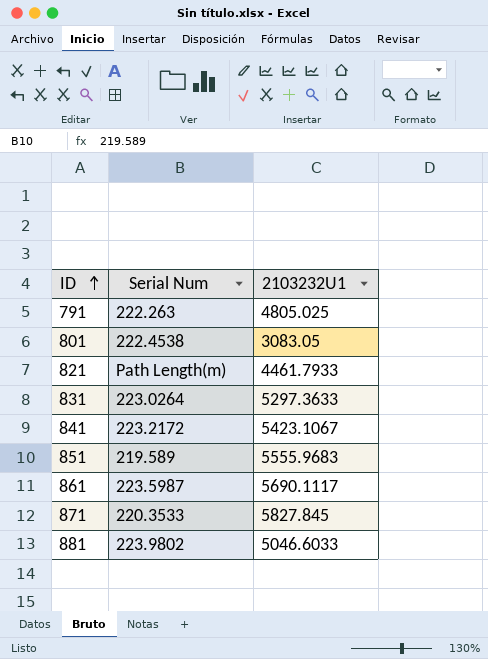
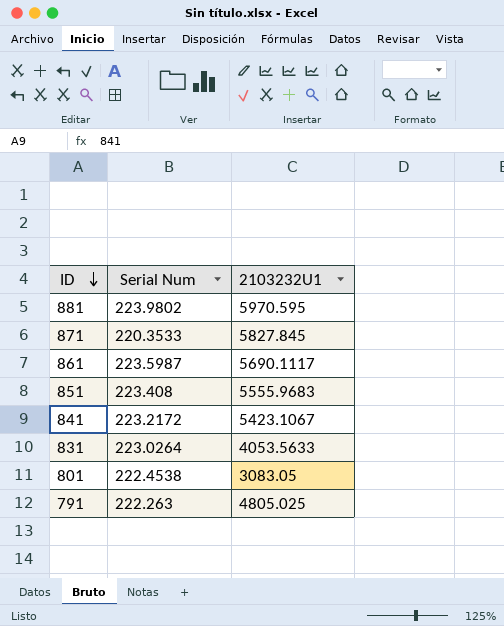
row order: ID ascending -> ID descending
row 821: Path Length(m) | 4461.7933 -> none
881 | 2103232U1: 5046.6033 -> 5970.595
851 | Serial Num: 219.589 -> 223.408
831 | 2103232U1: 5297.3633 -> 4053.5633

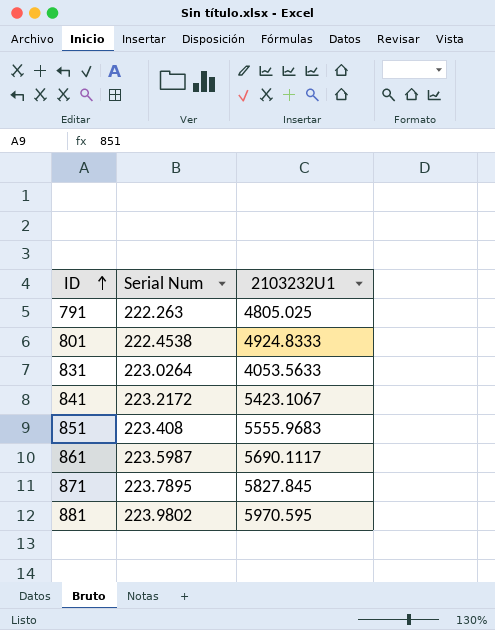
row order: ID descending -> ID ascending
801 | 2103232U1: 3083.05 -> 4924.8333
871 | Serial Num: 220.3533 -> 223.7895

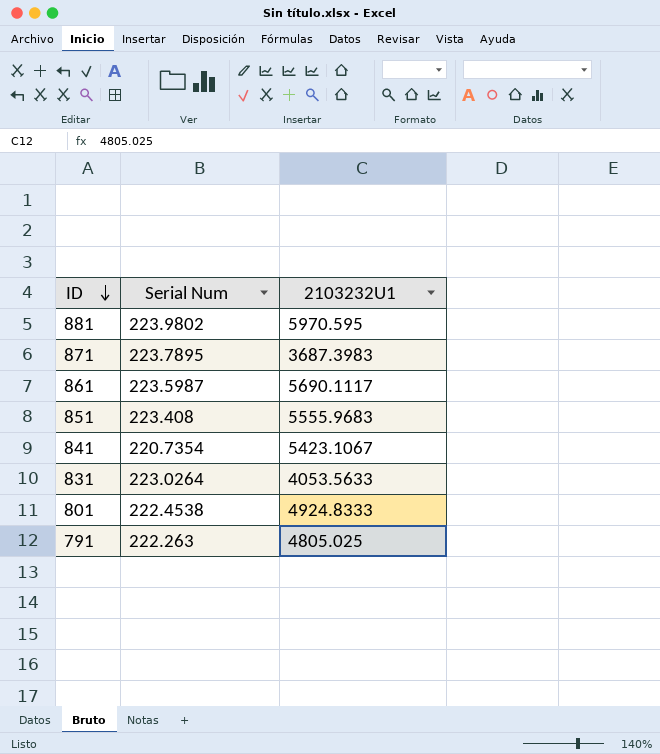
row order: ID ascending -> ID descending
871 | 2103232U1: 5827.845 -> 3687.3983
841 | Serial Num: 223.2172 -> 220.7354

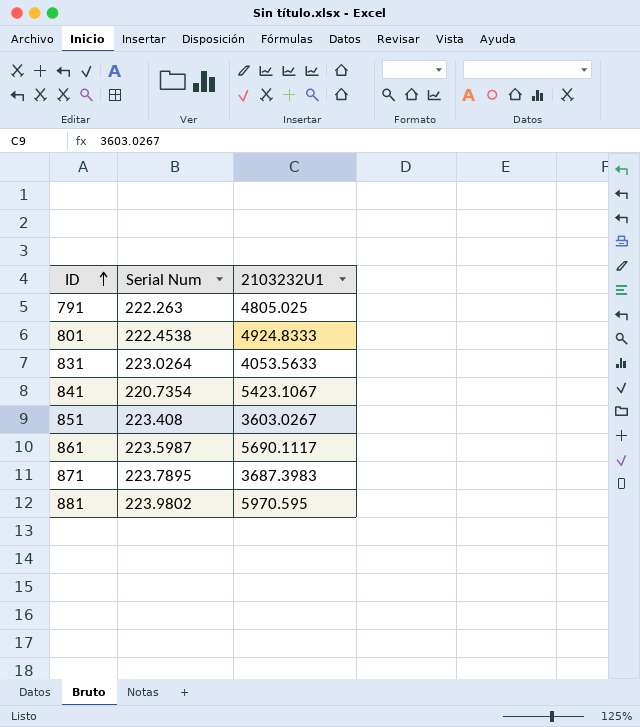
row order: ID descending -> ID ascending
851 | 2103232U1: 5555.9683 -> 3603.0267

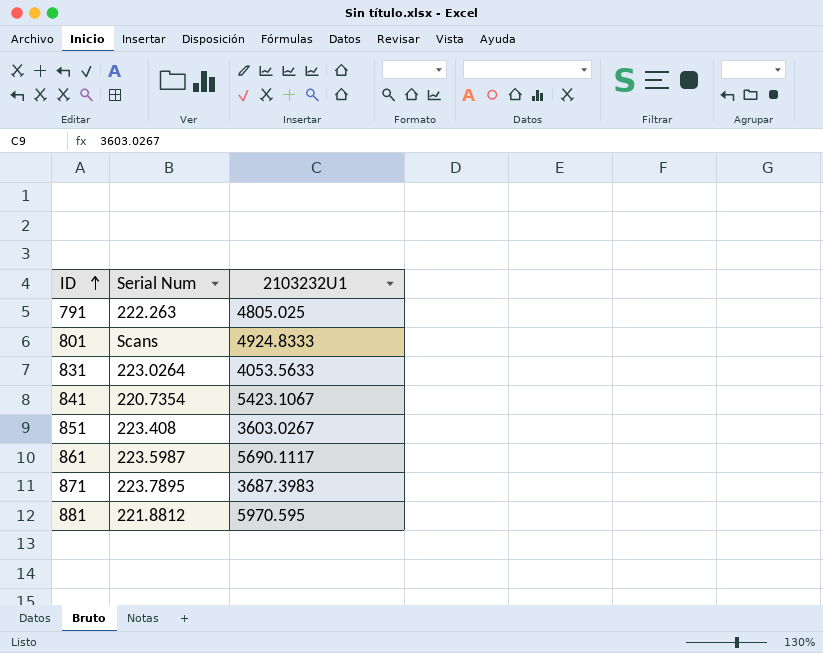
801 | Serial Num: 222.4538 -> Scans
881 | Serial Num: 223.9802 -> 221.8812

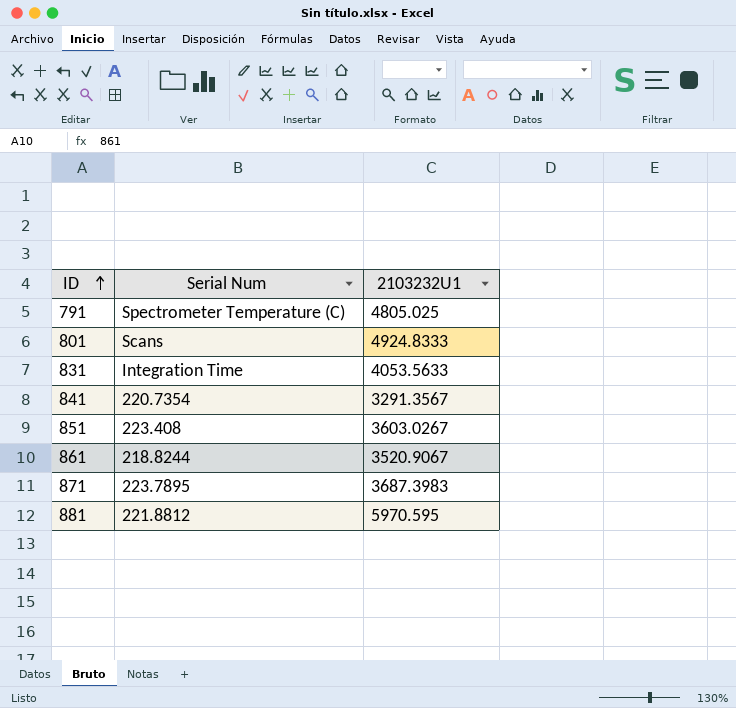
791 | Serial Num: 222.263 -> Spectrometer Temperature (C)
831 | Serial Num: 223.0264 -> Integration Time
841 | 2103232U1: 5423.1067 -> 3291.3567
861 | Serial Num: 223.5987 -> 218.8244
861 | 2103232U1: 5690.1117 -> 3520.9067

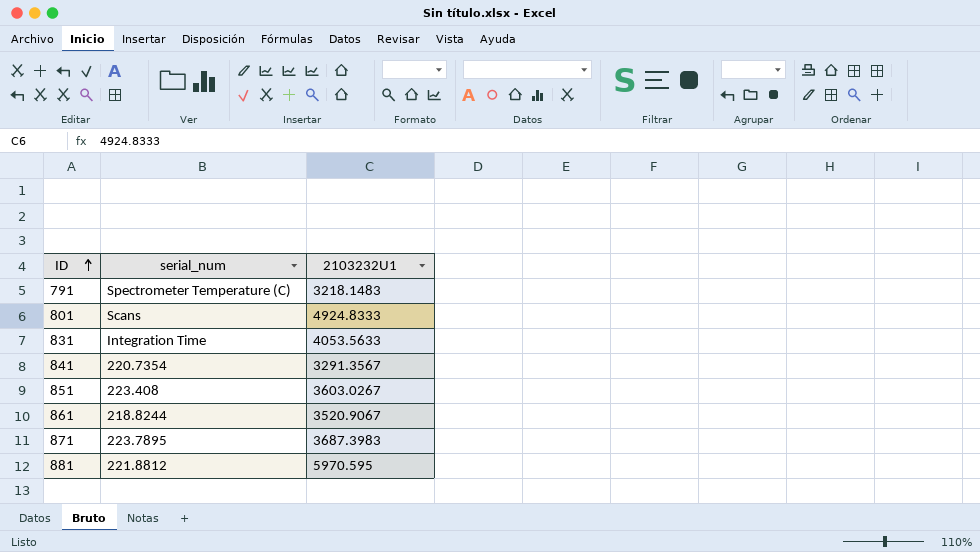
column name: Serial Num -> serial_num
791 | 2103232U1: 4805.025 -> 3218.1483

